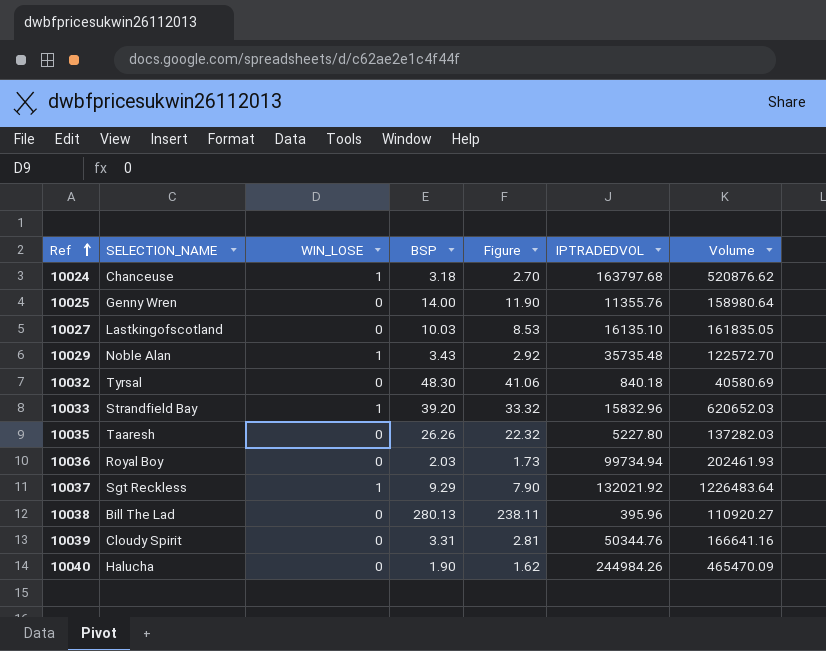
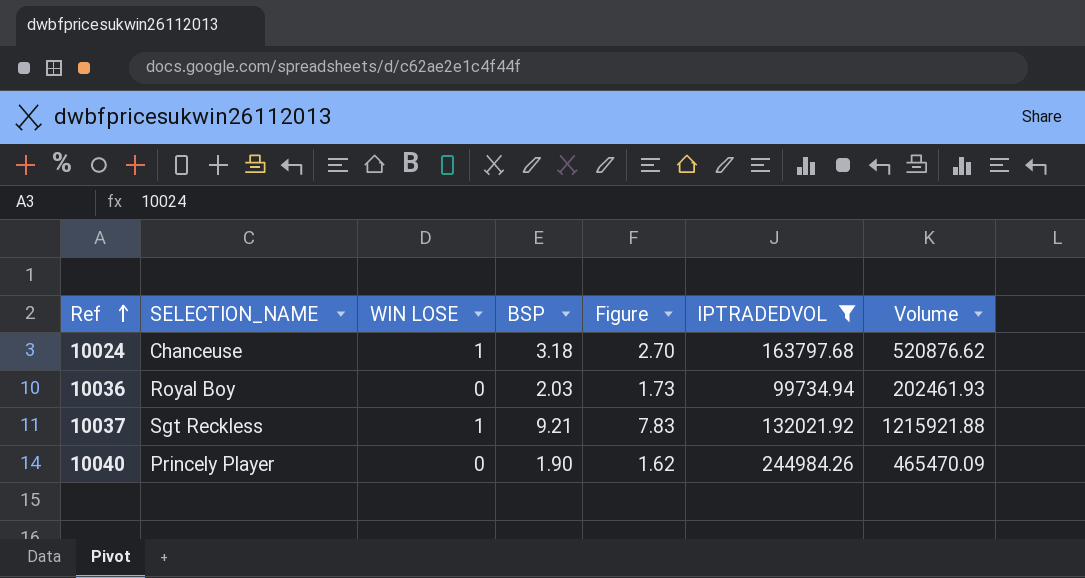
filter: none -> IPTRADEDVOL >= 99734.94
column name: WIN_LOSE -> WIN LOSE
10037 | BSP: 9.29 -> 9.21
10037 | Figure: 7.90 -> 7.83
10037 | Volume: 1226483.64 -> 1215921.88
10040 | SELECTION_NAME: Halucha -> Princely Player

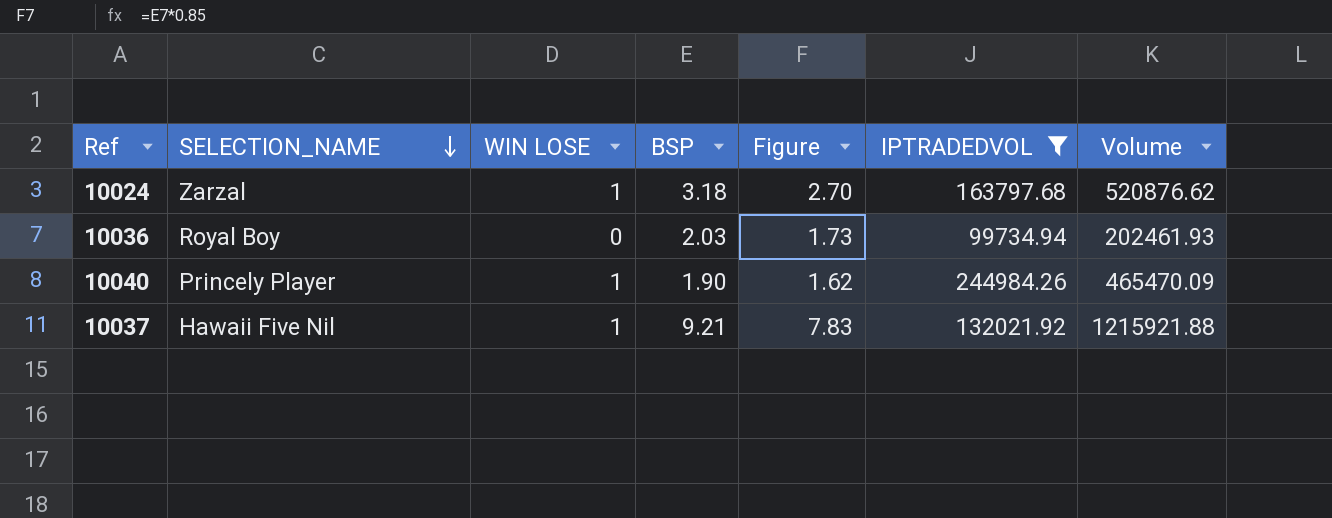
row order: Ref ascending -> SELECTION_NAME descending
10024 | SELECTION_NAME: Chanceuse -> Zarzal
10040 | WIN LOSE: 0 -> 1
10037 | SELECTION_NAME: Sgt Reckless -> Hawaii Five Nil

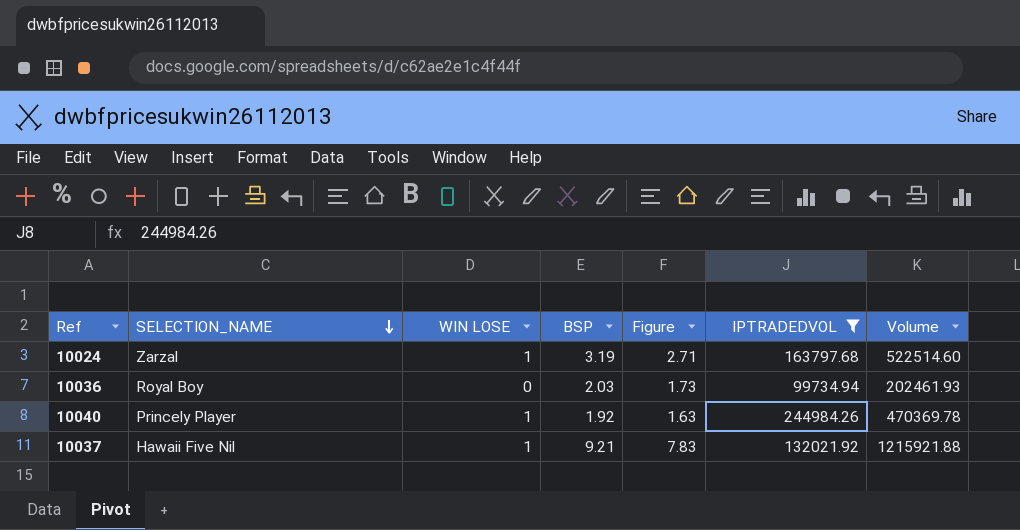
10024 | BSP: 3.18 -> 3.19
10024 | Figure: 2.70 -> 2.71
10024 | Volume: 520876.62 -> 522514.60
10040 | BSP: 1.90 -> 1.92
10040 | Figure: 1.62 -> 1.63
10040 | Volume: 465470.09 -> 470369.78

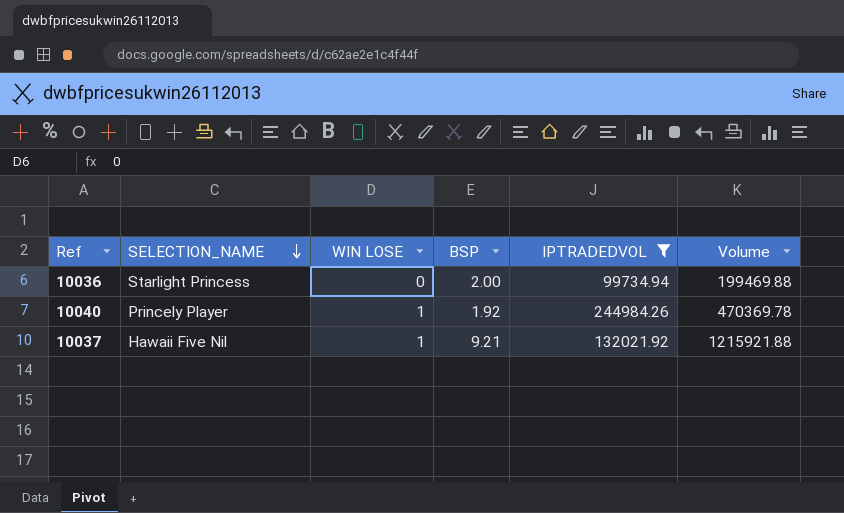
column Figure | formula: [BSP] * 0.85 -> none
row 10024: Zarzal | 1 | 3.19 | 2.71 | 163797.68 | 522514.60 -> none
10036 | SELECTION_NAME: Royal Boy -> Starlight Princess
10036 | BSP: 2.03 -> 2.00
10036 | Volume: 202461.93 -> 199469.88

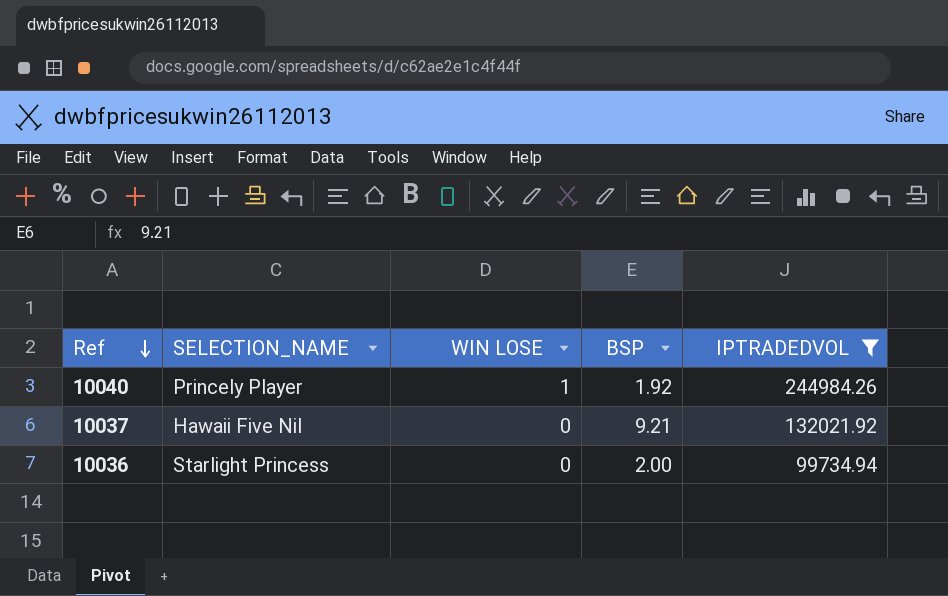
row order: SELECTION_NAME descending -> Ref descending
column Volume | formula: [BSP] * [IPTRADEDVOL] -> none
10037 | WIN LOSE: 1 -> 0

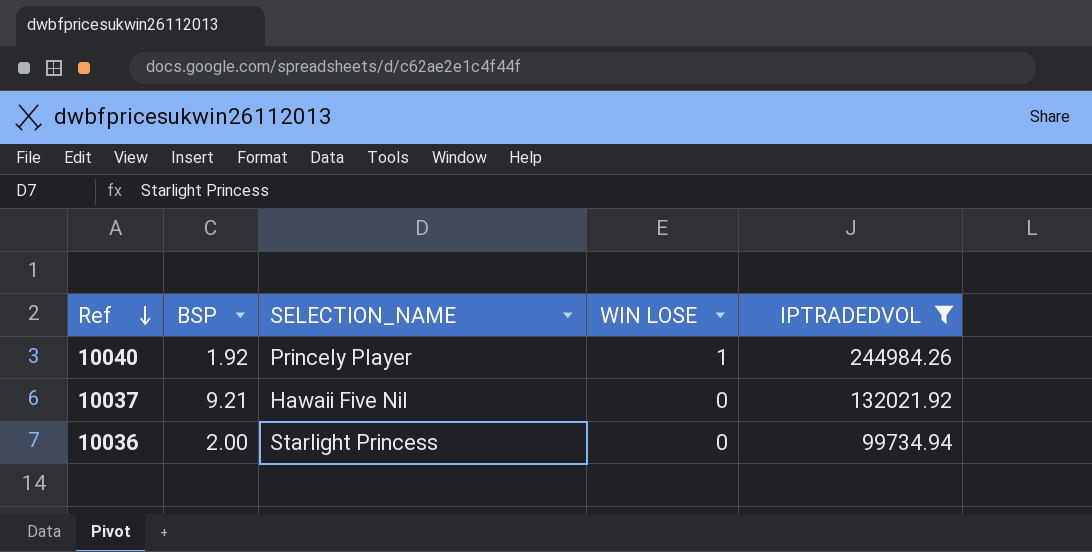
column BSP | position: 4 -> 2

